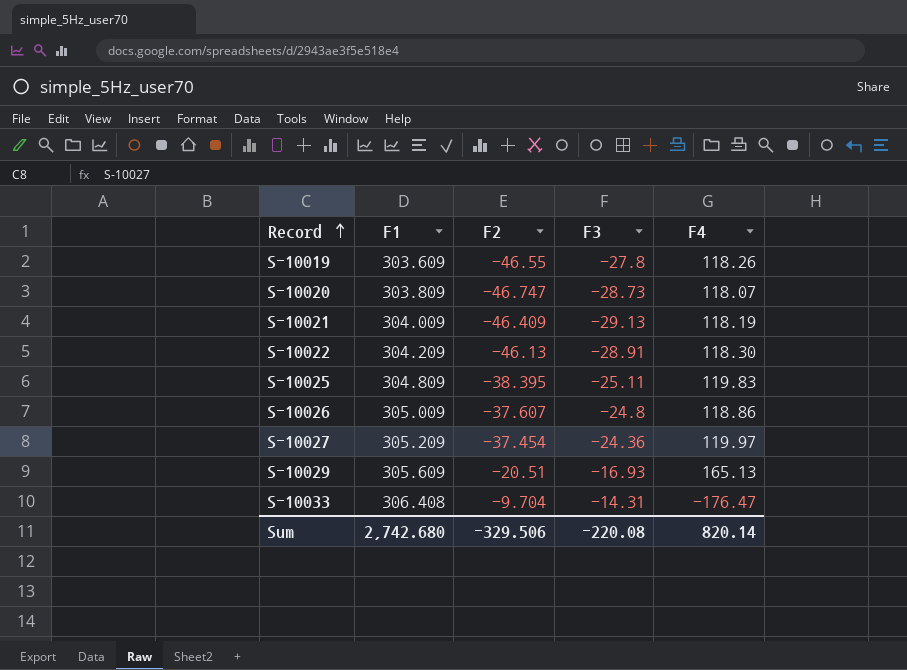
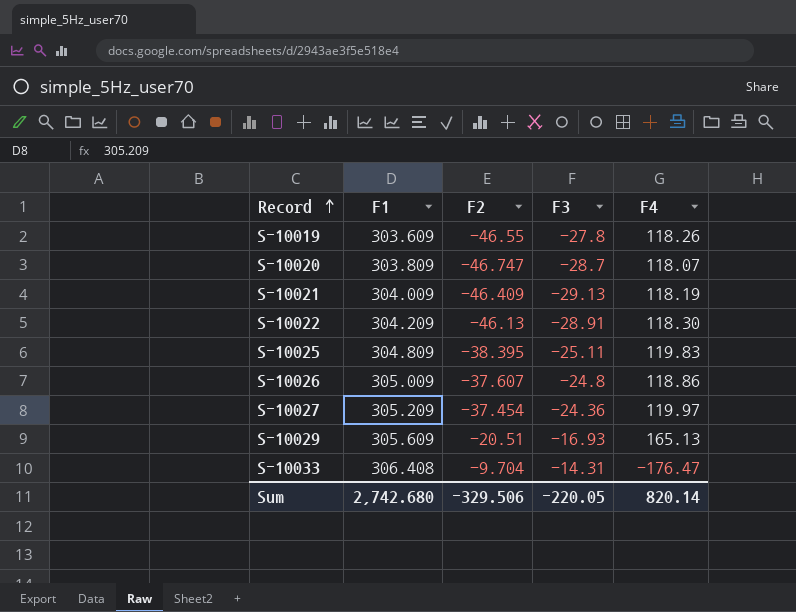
S-10020 | F3: -28.73 -> -28.7
Sum | F3: -220.08 -> -220.05

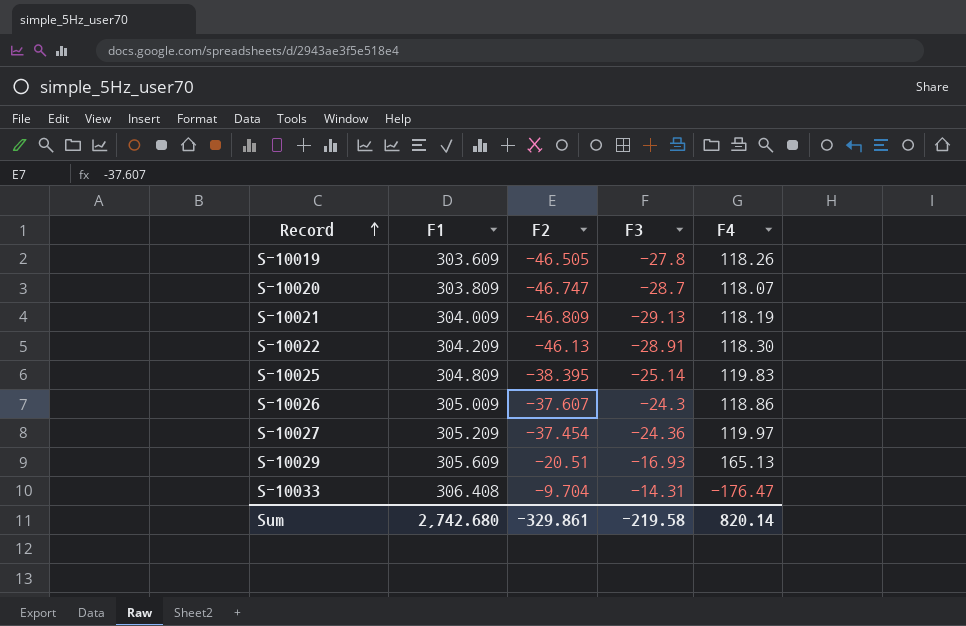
S-10019 | F2: -46.55 -> -46.505
S-10021 | F2: -46.409 -> -46.809
S-10025 | F3: -25.11 -> -25.14
S-10026 | F3: -24.8 -> -24.3
Sum | F2: -329.506 -> -329.861
Sum | F3: -220.05 -> -219.58

